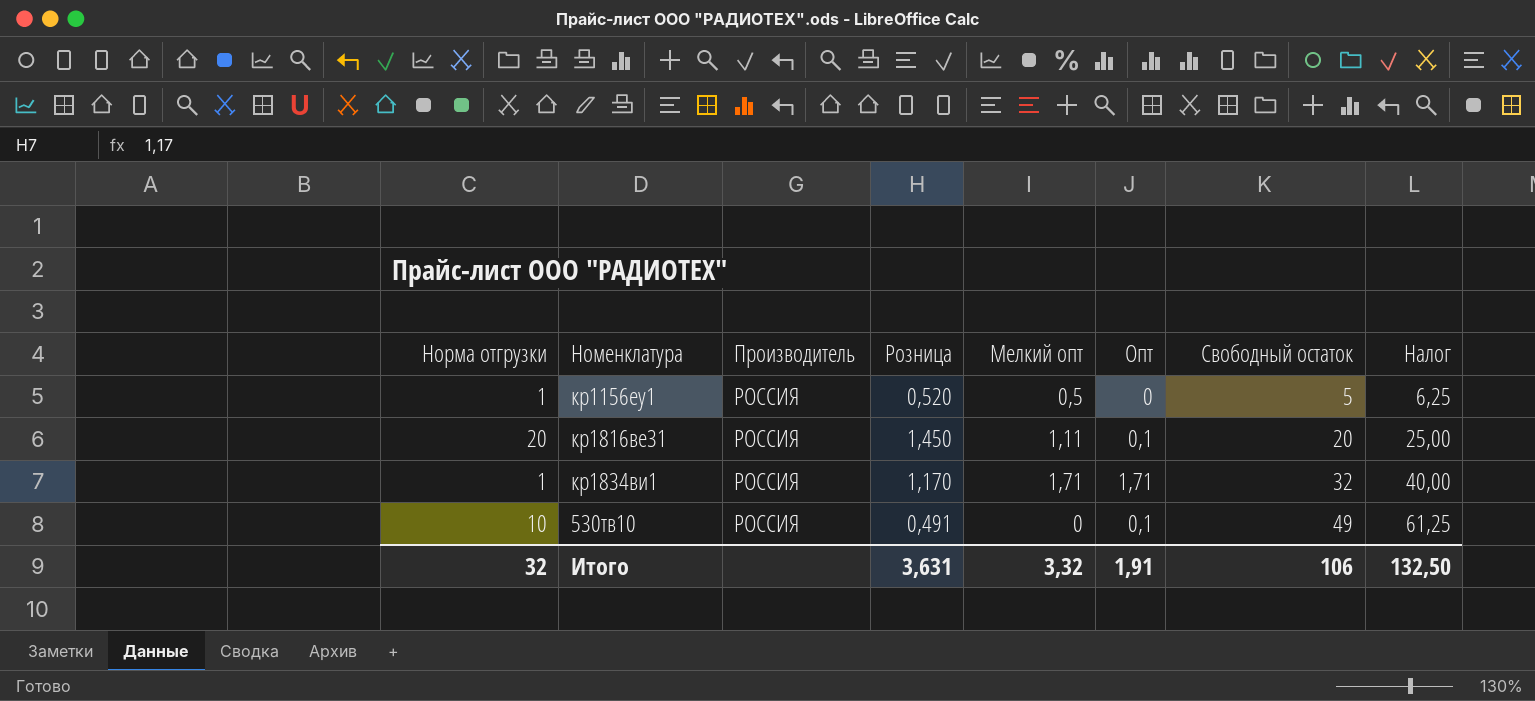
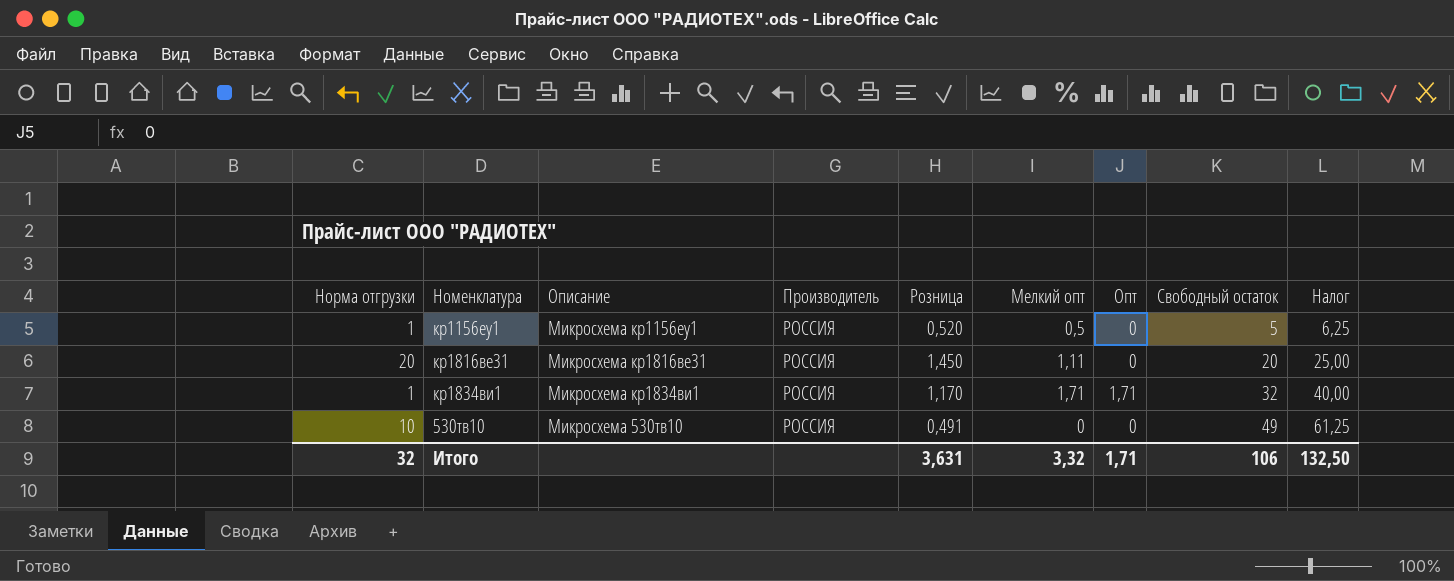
column Описание | position: none -> 3
кр1816ве31 | Опт: 0,1 -> 0
530тв10 | Опт: 0,1 -> 0
Итого | Опт: 1,91 -> 1,71

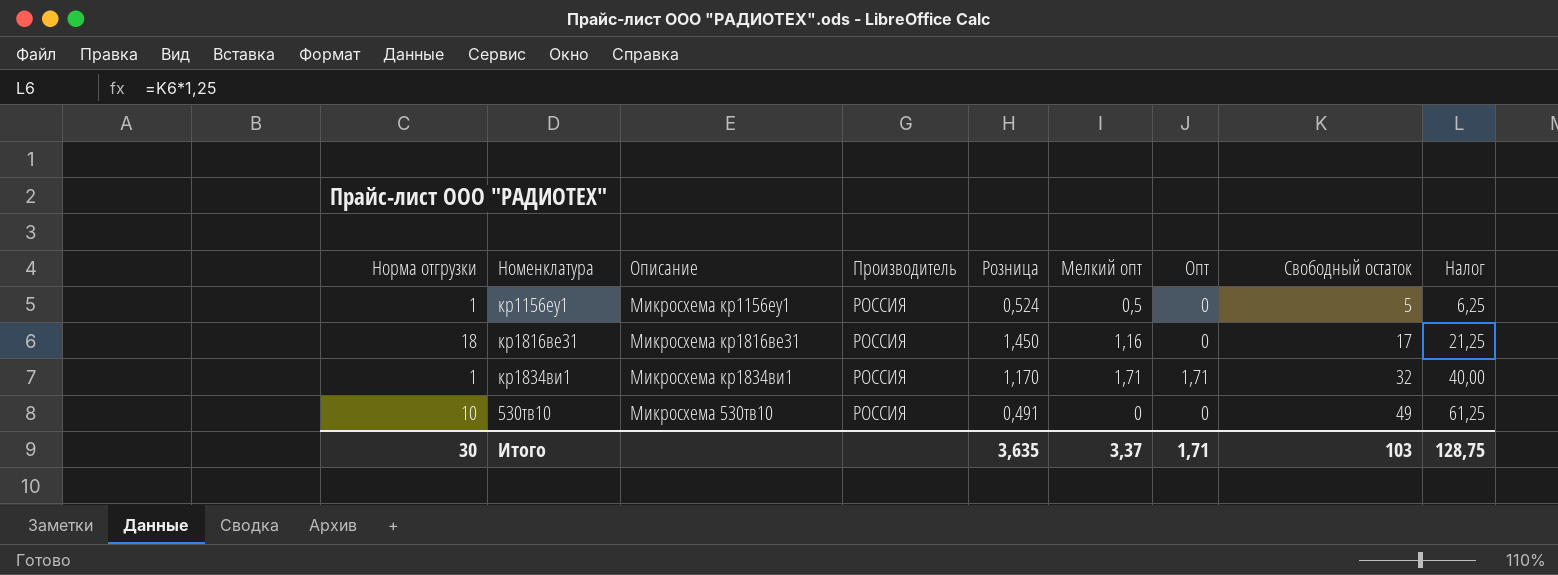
кр1156еу1 | Розница: 0,520 -> 0,524
кр1816ве31 | Норма отгрузки: 20 -> 18
кр1816ве31 | Мелкий опт: 1,11 -> 1,16
кр1816ве31 | Свободный остаток: 20 -> 17
кр1816ве31 | Налог: 25,00 -> 21,25
Итого | Норма отгрузки: 32 -> 30
Итого | Розница: 3,631 -> 3,635
Итого | Мелкий опт: 3,32 -> 3,37
Итого | Свободный остаток: 106 -> 103
Итого | Налог: 132,50 -> 128,75

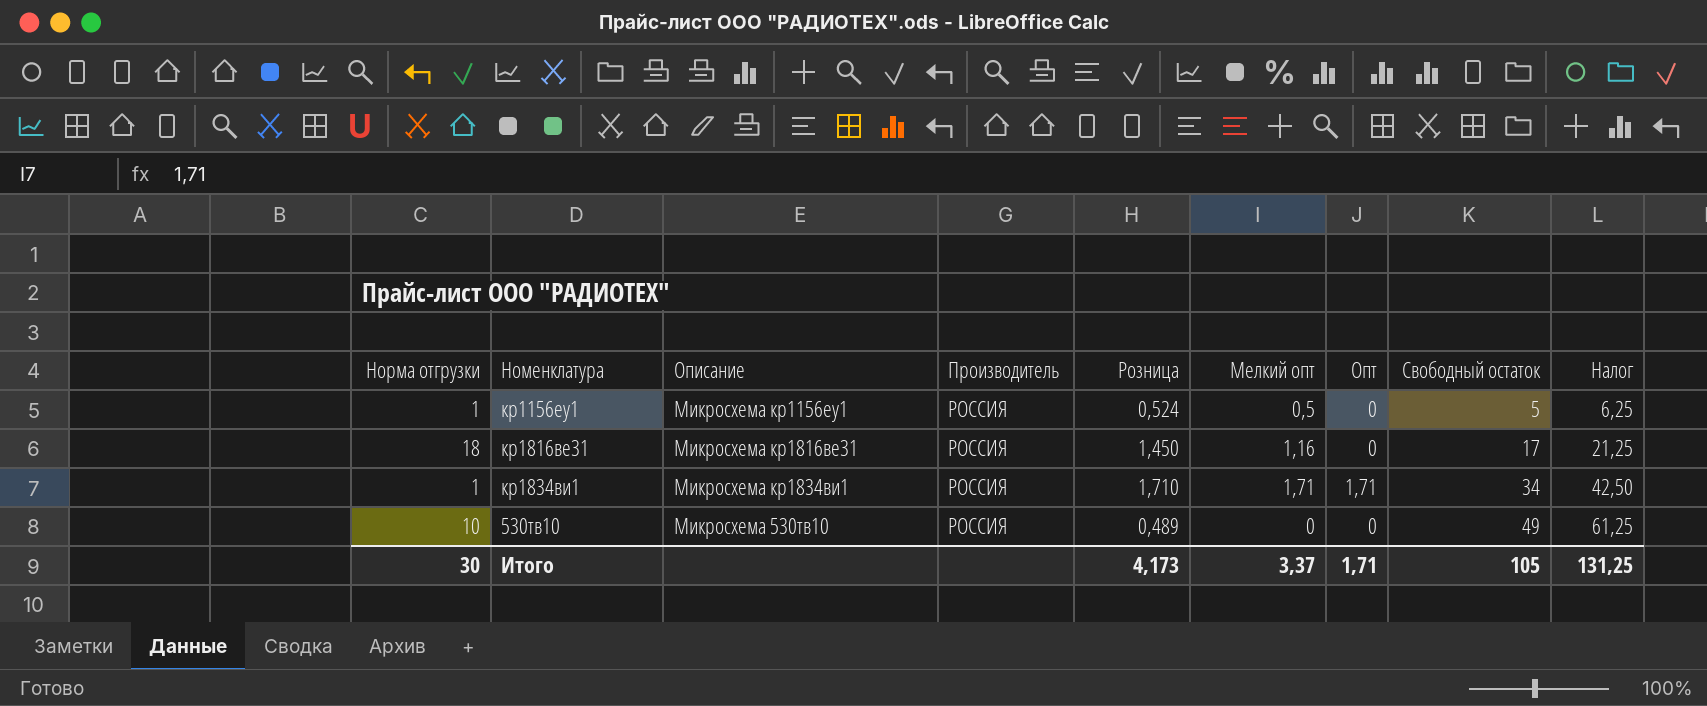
кр1834ви1 | Розница: 1,170 -> 1,710
кр1834ви1 | Свободный остаток: 32 -> 34
кр1834ви1 | Налог: 40,00 -> 42,50
530тв10 | Розница: 0,491 -> 0,489
Итого | Розница: 3,635 -> 4,173
Итого | Свободный остаток: 103 -> 105
Итого | Налог: 128,75 -> 131,25

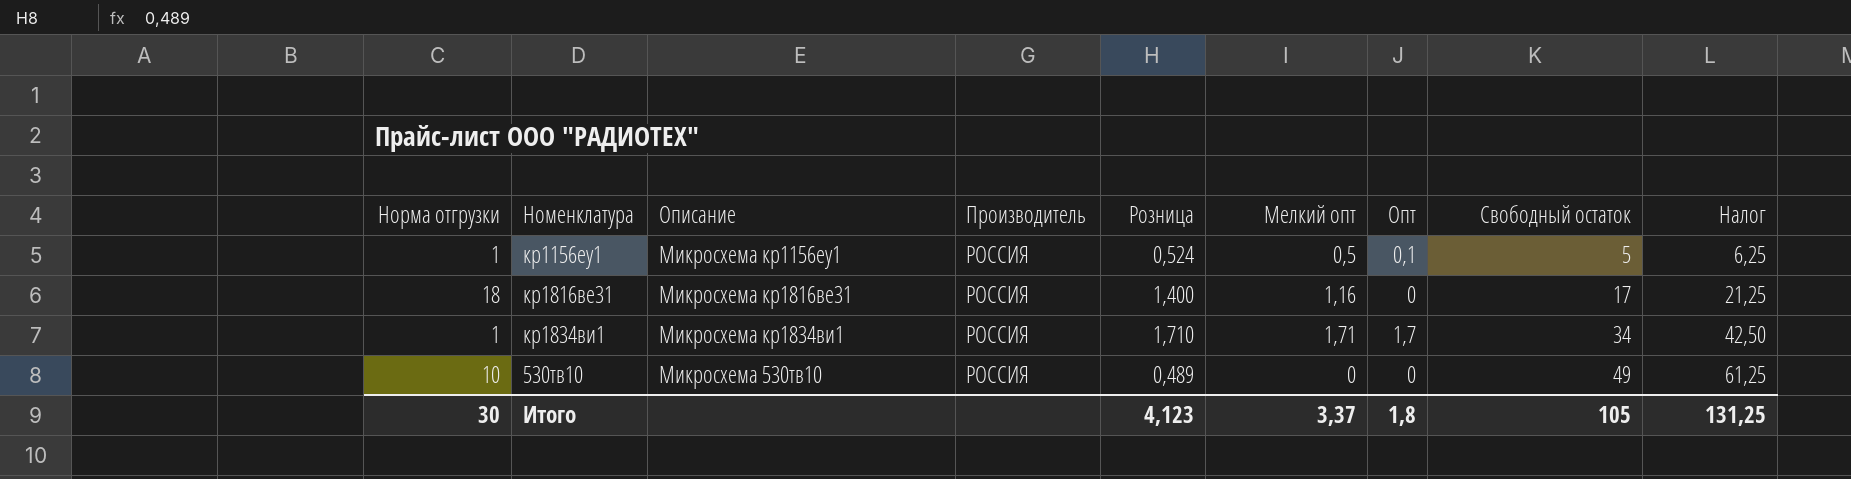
кр1156еу1 | Опт: 0 -> 0,1
кр1816ве31 | Розница: 1,450 -> 1,400
кр1834ви1 | Опт: 1,71 -> 1,7
Итого | Розница: 4,173 -> 4,123
Итого | Опт: 1,71 -> 1,8

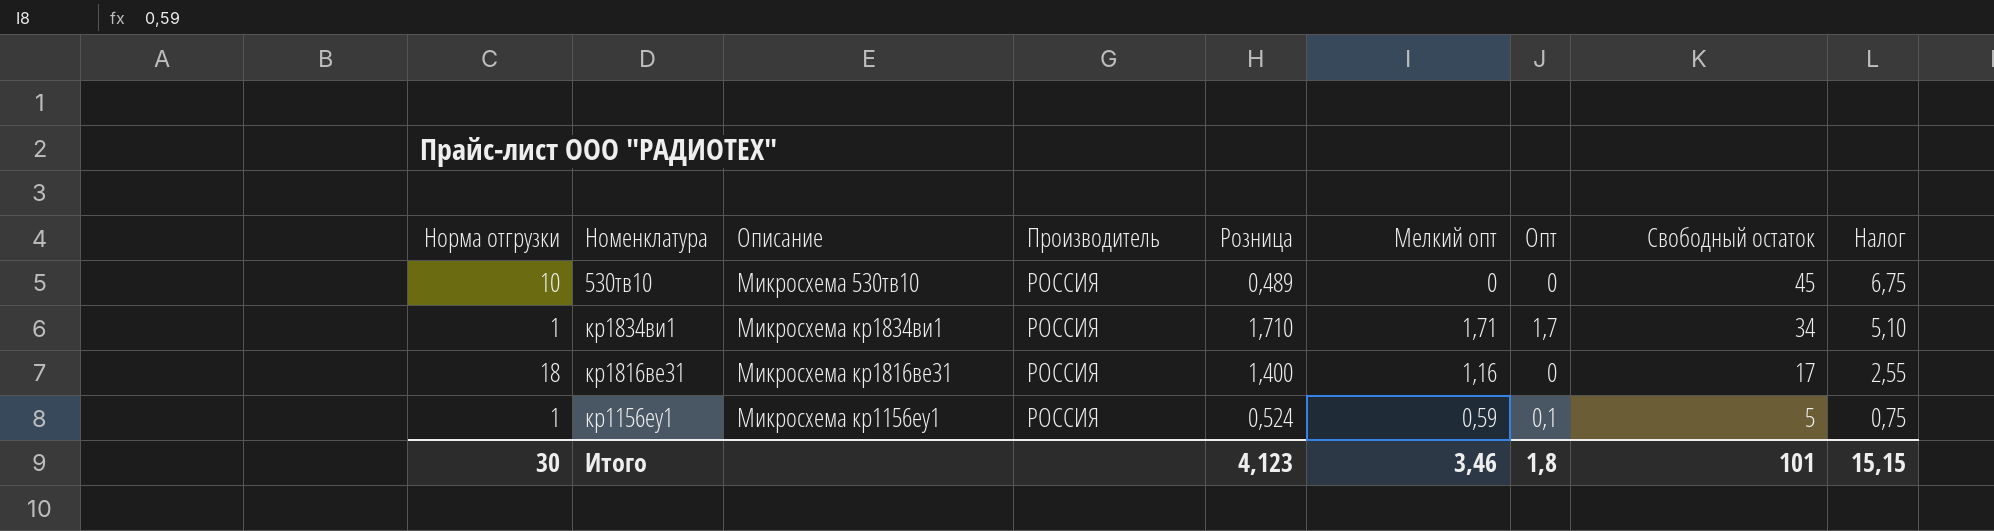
row order: Свободный остаток ascending -> Свободный остаток descending
column Налог | formula: [Свободный остаток] * 1,25 -> [Свободный остаток] * 0,15
530тв10 | Свободный остаток: 49 -> 45
кр1156еу1 | Мелкий опт: 0,5 -> 0,59
Итого | Мелкий опт: 3,37 -> 3,46
Итого | Свободный остаток: 105 -> 101
Итого | Налог: 131,25 -> 15,15

